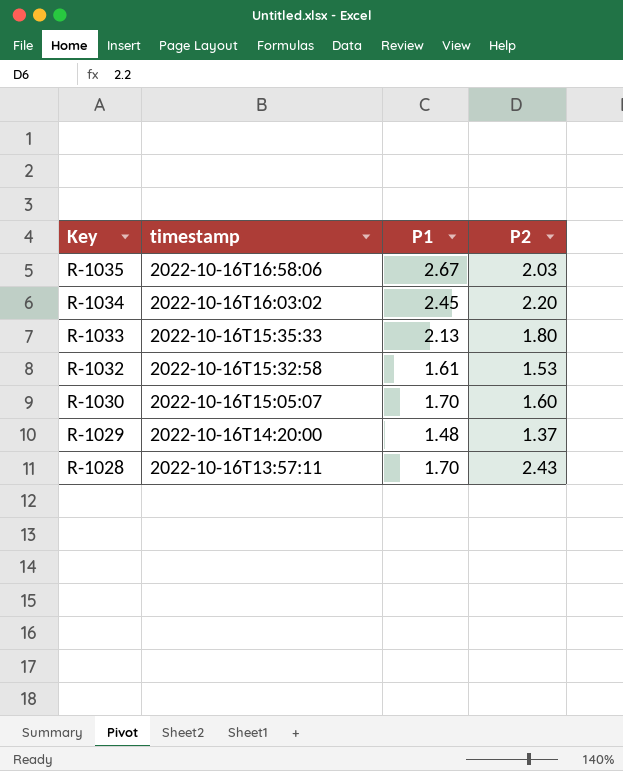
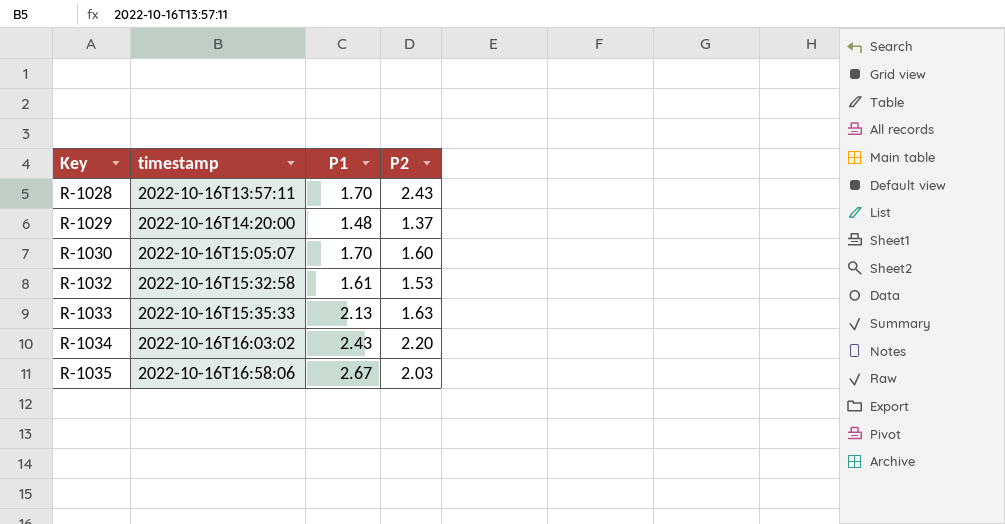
row order: Key descending -> Key ascending
R-1033 | P2: 1.80 -> 1.63
R-1034 | P1: 2.45 -> 2.43

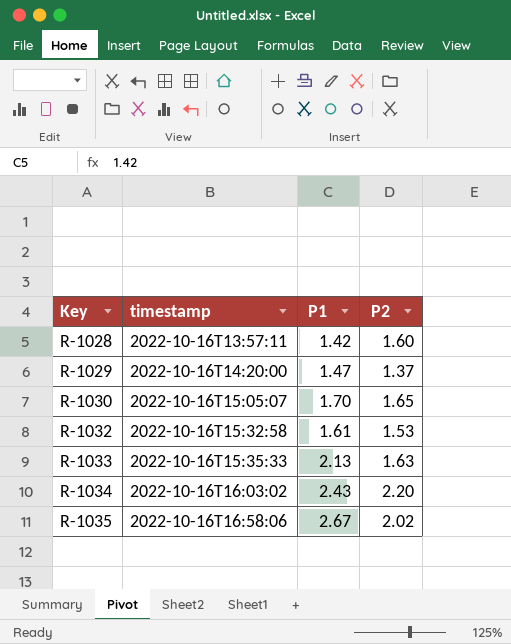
R-1028 | P1: 1.70 -> 1.42
R-1028 | P2: 2.43 -> 1.60
R-1029 | P1: 1.48 -> 1.47
R-1030 | P2: 1.60 -> 1.65
R-1035 | P2: 2.03 -> 2.02

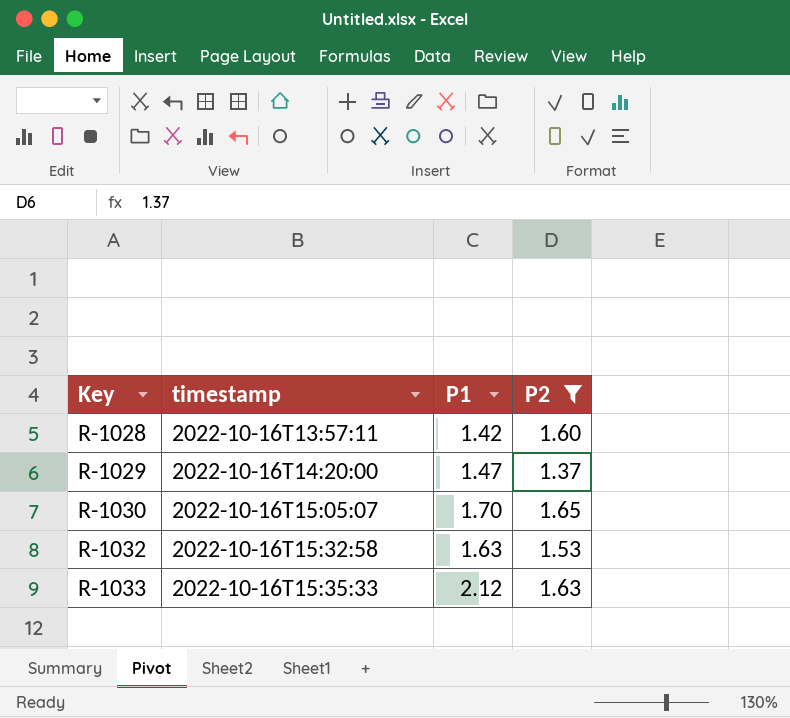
filter: none -> P2 <= 1.65
R-1032 | P1: 1.61 -> 1.63
R-1033 | P1: 2.13 -> 2.12

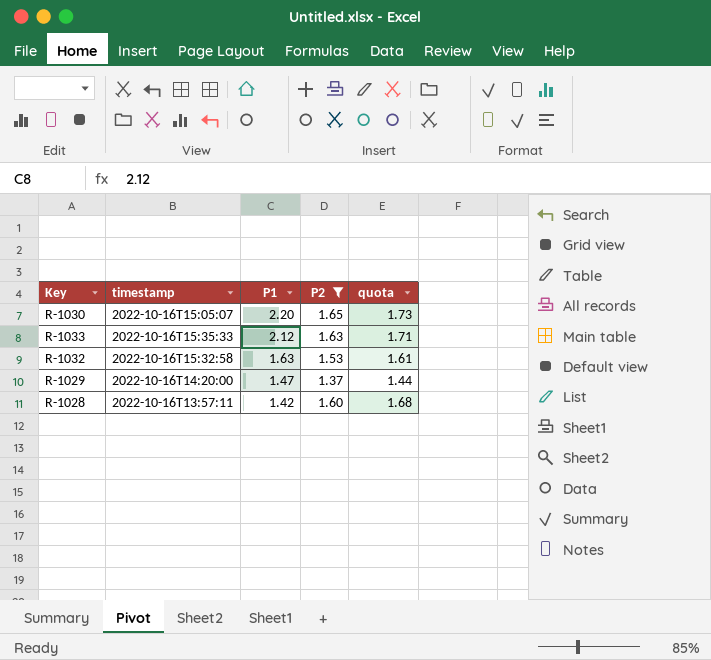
row order: Key ascending -> P1 descending
column quota | formula: none -> [P2] * 1.05
R-1030 | P1: 1.70 -> 2.20

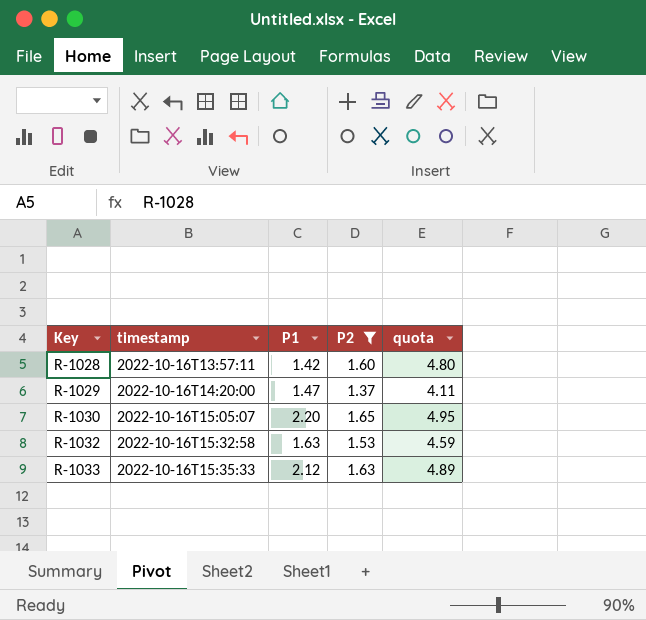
row order: P1 descending -> Key ascending
column quota | formula: [P2] * 1.05 -> [P2] * 3

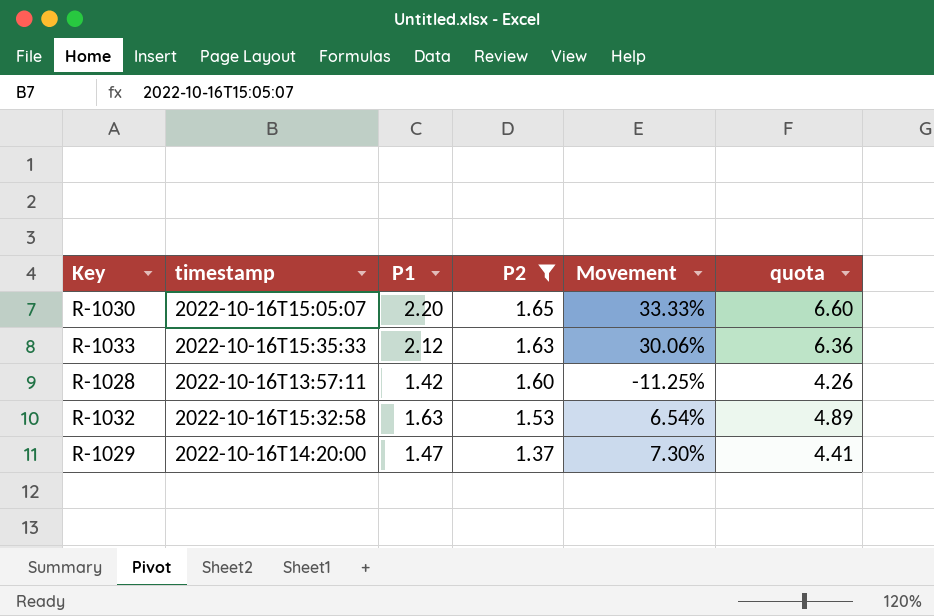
row order: Key ascending -> P2 descending
column Movement | formula: none -> ([P1] - [P2]) / [P2]
column quota | formula: [P2] * 3 -> [P1] * 3

